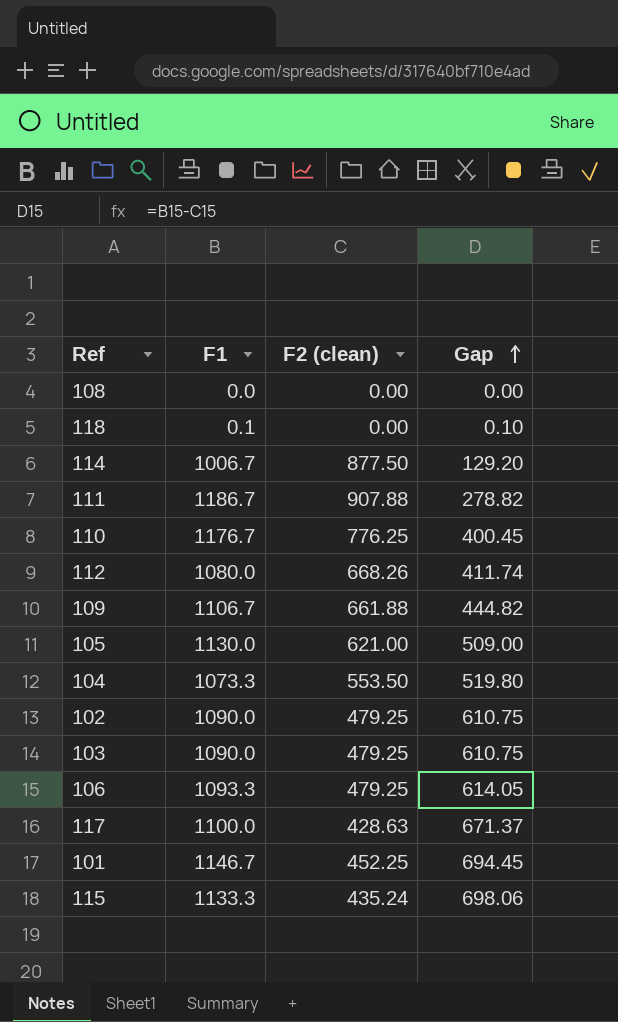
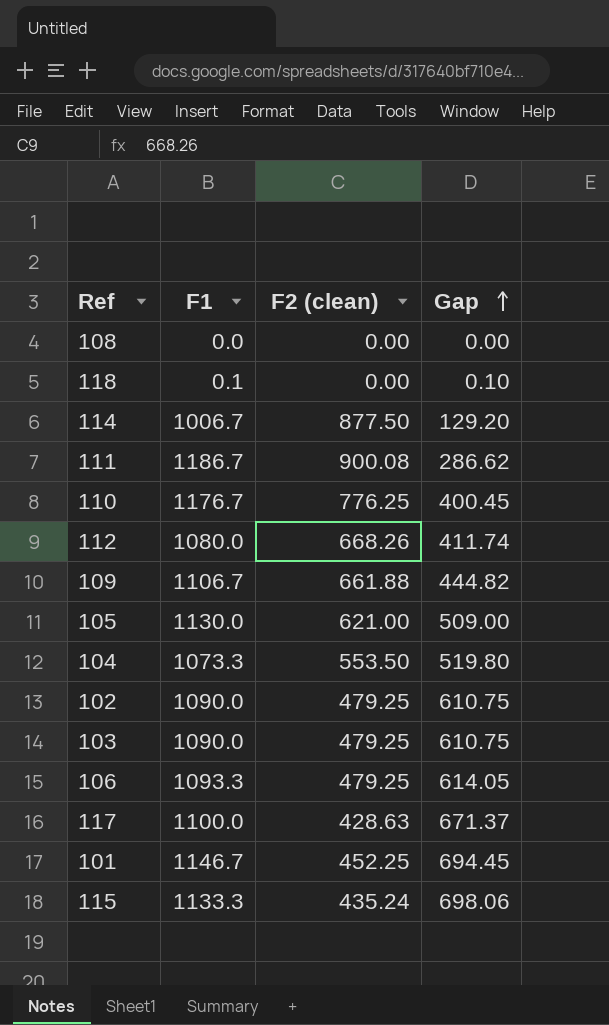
111 | F2 (clean): 907.88 -> 900.08
111 | Gap: 278.82 -> 286.62

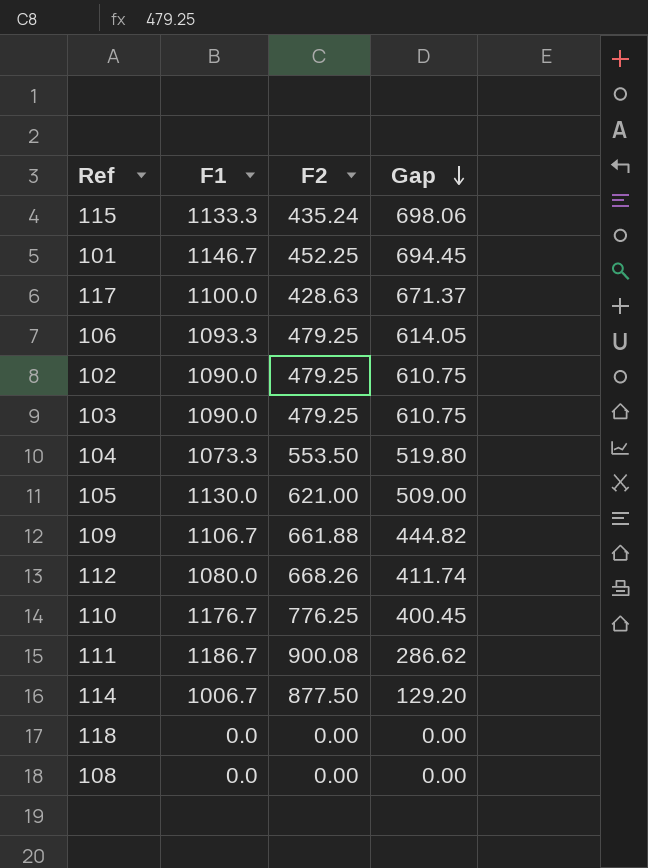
row order: Gap ascending -> Gap descending
column name: F2 (clean) -> F2
118 | F1: 0.1 -> 0.0
118 | Gap: 0.10 -> 0.00

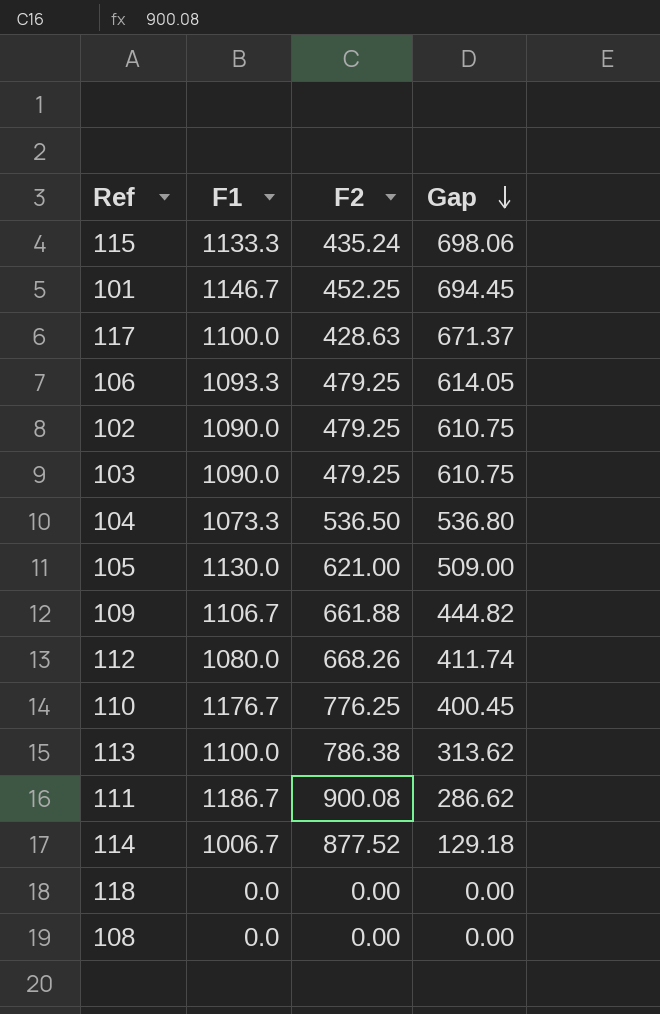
104 | F2: 553.50 -> 536.50
104 | Gap: 519.80 -> 536.80
row 113: none -> 1100.0 | 786.38 | 313.62
114 | F2: 877.50 -> 877.52
114 | Gap: 129.20 -> 129.18

